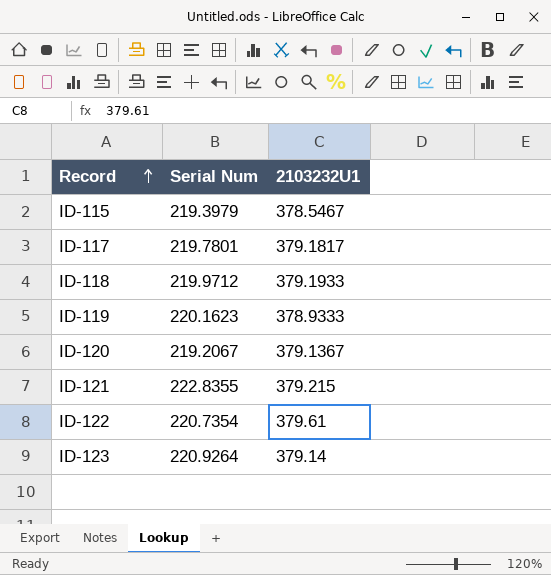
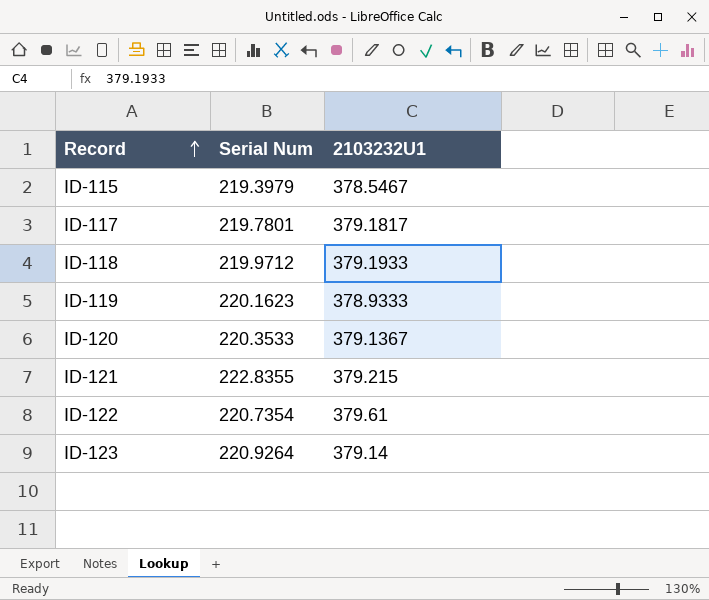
ID-120 | Serial Num: 219.2067 -> 220.3533

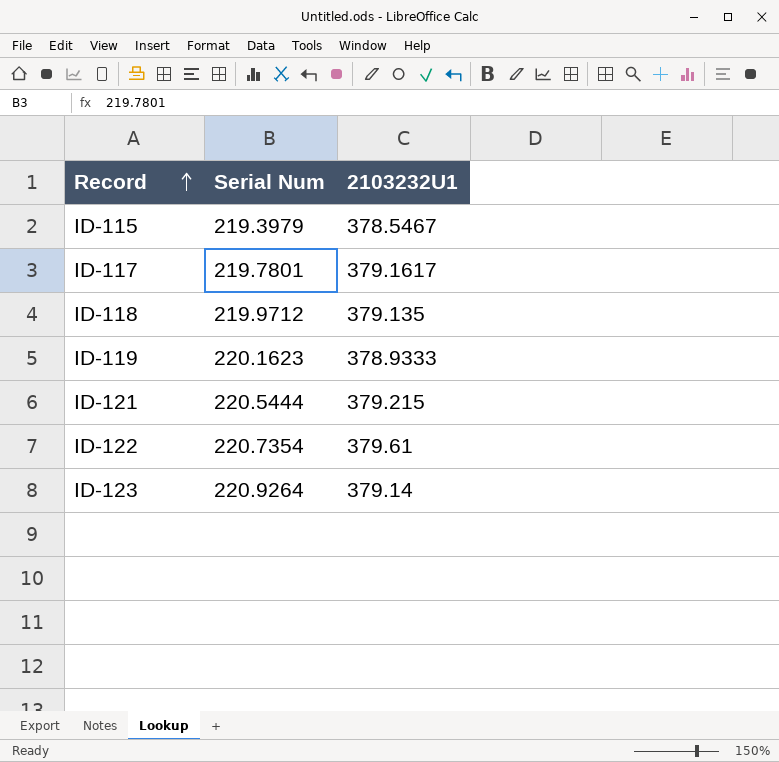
row ID-120: 220.3533 | 379.1367 -> none
ID-117 | 2103232U1: 379.1817 -> 379.1617
ID-118 | 2103232U1: 379.1933 -> 379.135
ID-121 | Serial Num: 222.8355 -> 220.5444

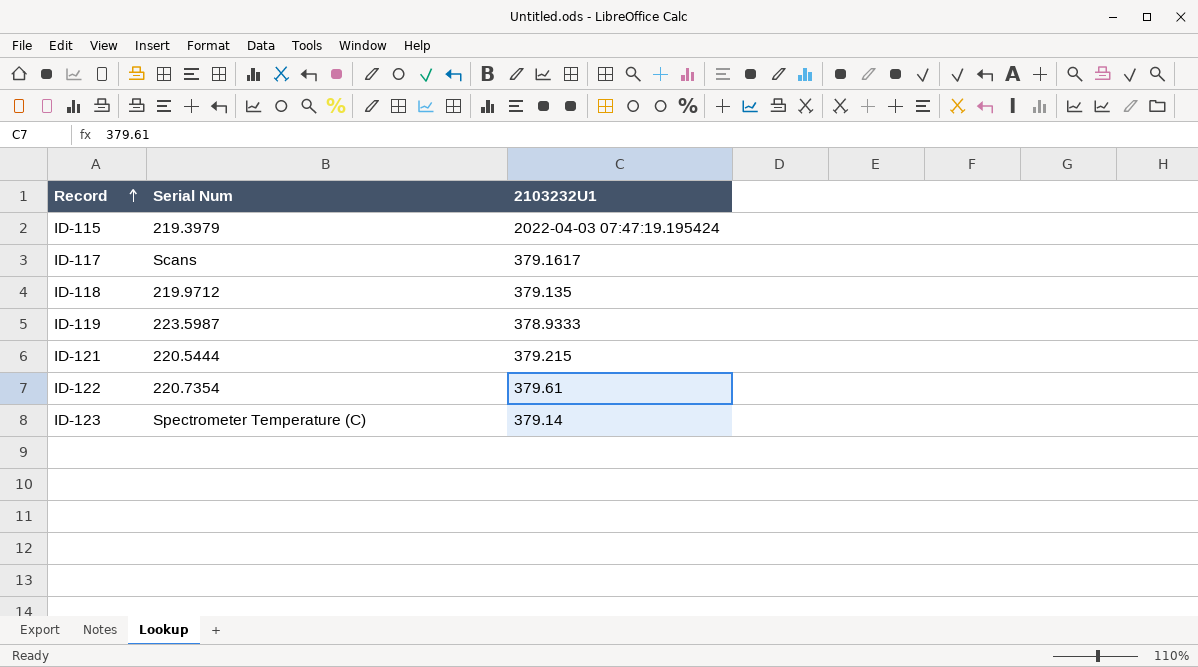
ID-115 | 2103232U1: 378.5467 -> 2022-04-03 07:47:19.195424
ID-117 | Serial Num: 219.7801 -> Scans
ID-119 | Serial Num: 220.1623 -> 223.5987
ID-123 | Serial Num: 220.9264 -> Spectrometer Temperature (C)

